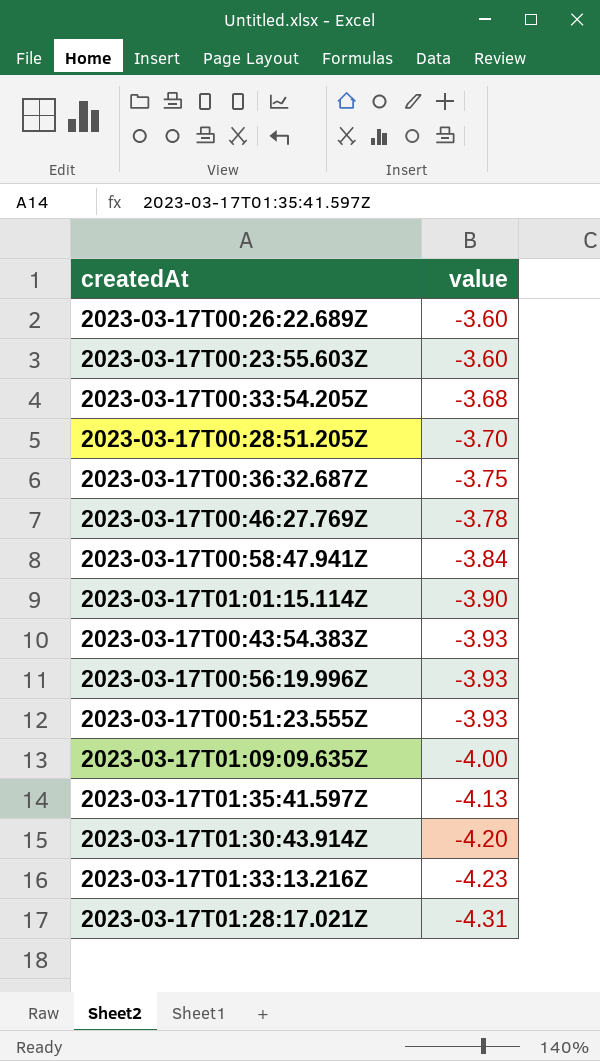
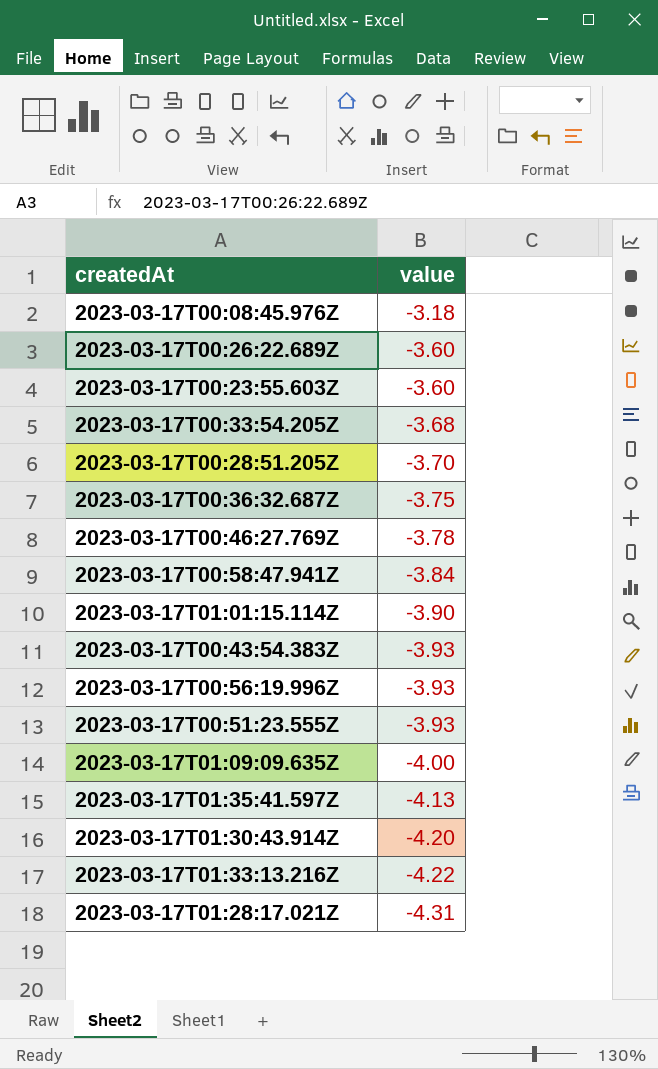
row 2023-03-17T00:08:45.976Z: none -> -3.18
2023-03-17T01:33:13.216Z | value: -4.23 -> -4.22

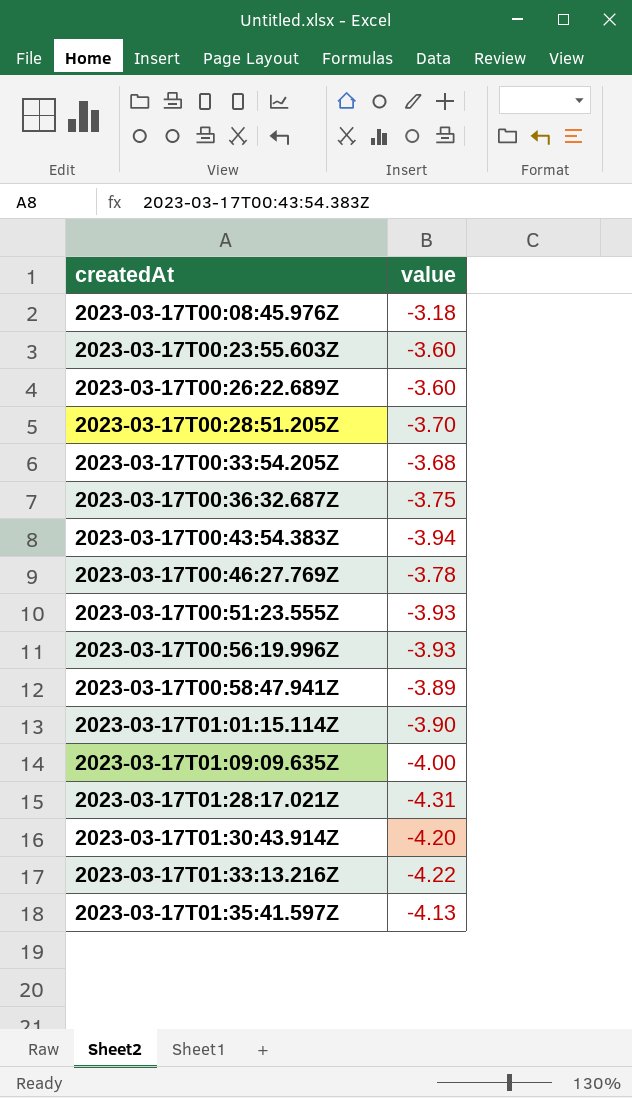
row order: value descending -> createdAt ascending
2023-03-17T00:43:54.383Z | value: -3.93 -> -3.94
2023-03-17T00:58:47.941Z | value: -3.84 -> -3.89

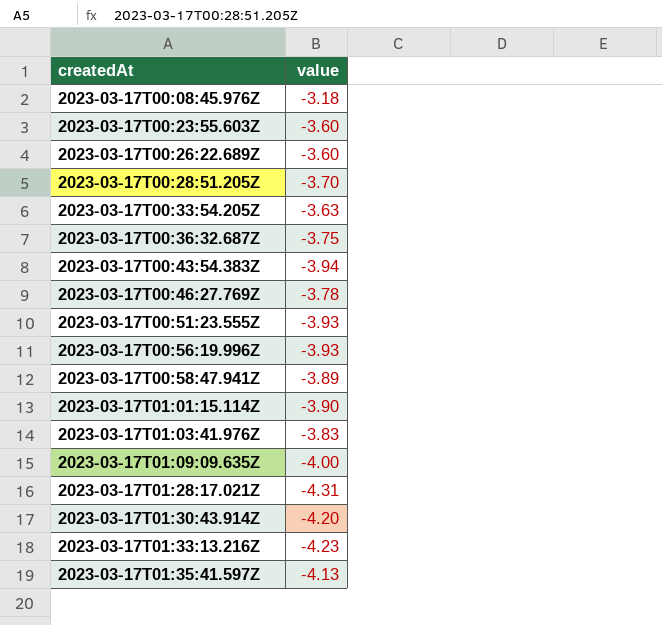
2023-03-17T00:33:54.205Z | value: -3.68 -> -3.63
row 2023-03-17T01:03:41.976Z: none -> -3.83
2023-03-17T01:33:13.216Z | value: -4.22 -> -4.23

